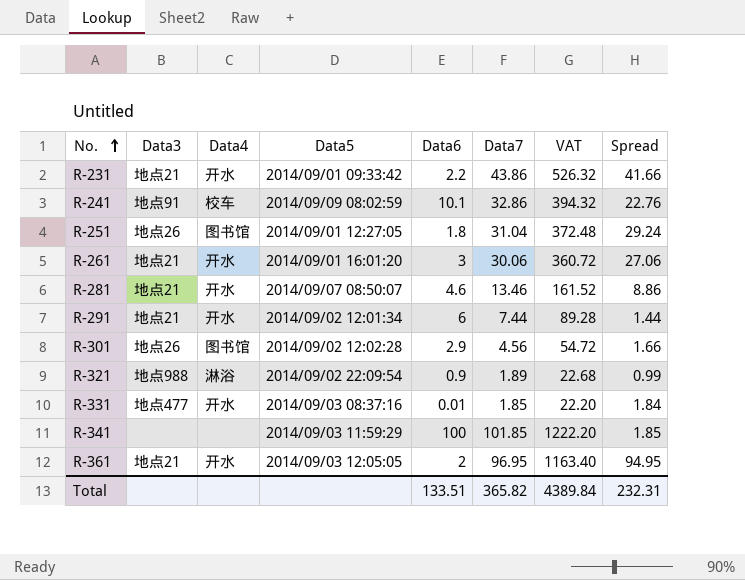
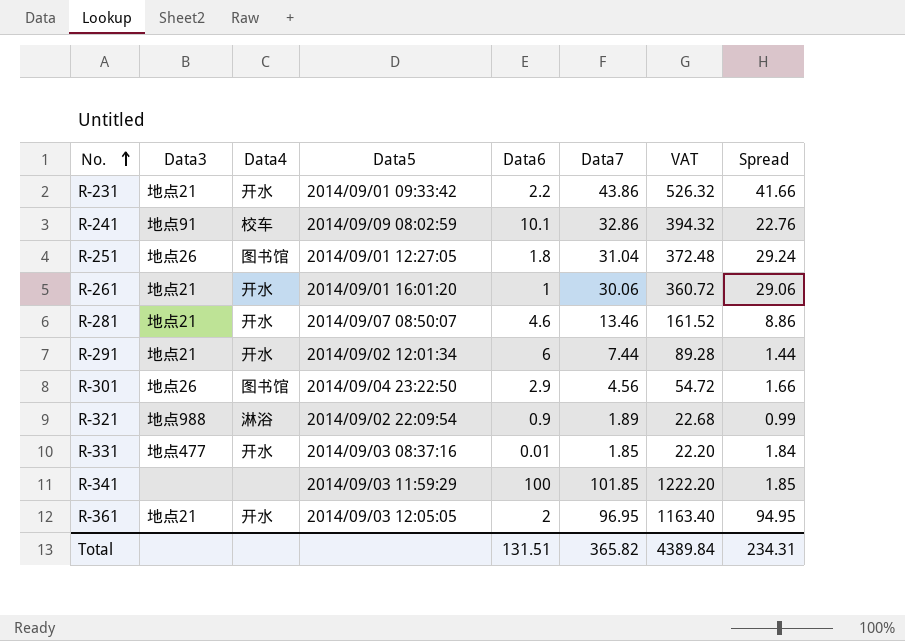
R-261 | Data6: 3 -> 1
R-261 | Spread: 27.06 -> 29.06
R-301 | Data5: 2014/09/02 12:02:28 -> 2014/09/04 23:22:50
Total | Data6: 133.51 -> 131.51
Total | Spread: 232.31 -> 234.31

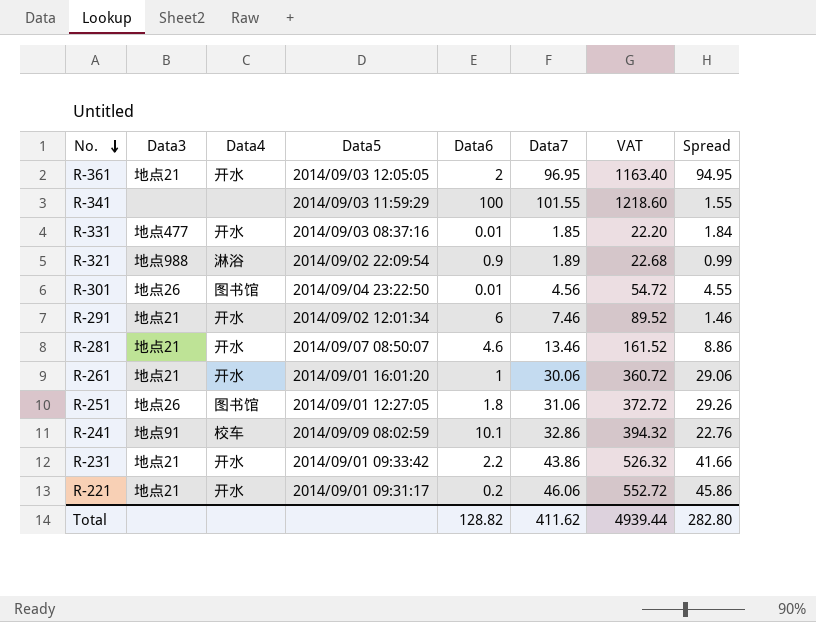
row order: No. ascending -> No. descending
R-341 | Data7: 101.85 -> 101.55
R-341 | VAT: 1222.20 -> 1218.60
R-341 | Spread: 1.85 -> 1.55
R-301 | Data6: 2.9 -> 0.01
R-301 | Spread: 1.66 -> 4.55
R-291 | Data7: 7.44 -> 7.46
R-291 | VAT: 89.28 -> 89.52
R-291 | Spread: 1.44 -> 1.46
R-251 | Data7: 31.04 -> 31.06
R-251 | VAT: 372.48 -> 372.72
R-251 | Spread: 29.24 -> 29.26
row R-221: none -> 地点21 | 开水 | 2014/09/01 09:31:17 | 0.2 | 46.06 | 552.72 | 45.86
Total | Data6: 131.51 -> 128.82
Total | Data7: 365.82 -> 411.62
Total | VAT: 4389.84 -> 4939.44
Total | Spread: 234.31 -> 282.80

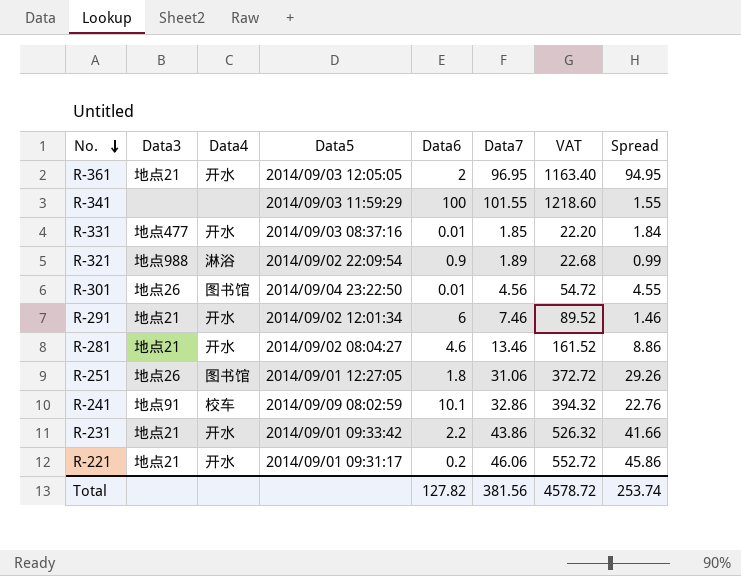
row R-261: 地点21 | 开水 | 2014/09/01 16:01:20 | 1 | 30.06 | 360.72 | 29.06 -> none
R-281 | Data5: 2014/09/07 08:50:07 -> 2014/09/02 08:04:27
Total | Data6: 128.82 -> 127.82
Total | Data7: 411.62 -> 381.56
Total | VAT: 4939.44 -> 4578.72
Total | Spread: 282.80 -> 253.74

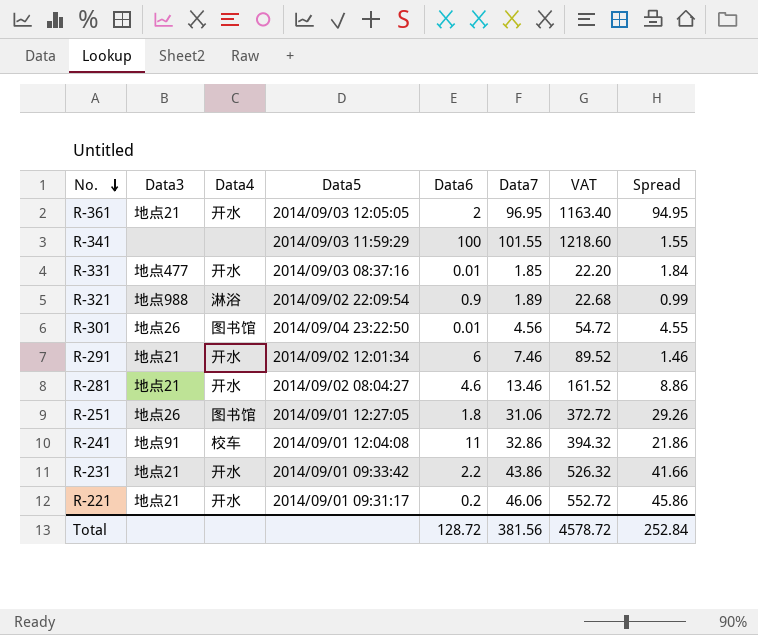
R-241 | Data5: 2014/09/09 08:02:59 -> 2014/09/01 12:04:08
R-241 | Data6: 10.1 -> 11
R-241 | Spread: 22.76 -> 21.86
Total | Data6: 127.82 -> 128.72
Total | Spread: 253.74 -> 252.84

